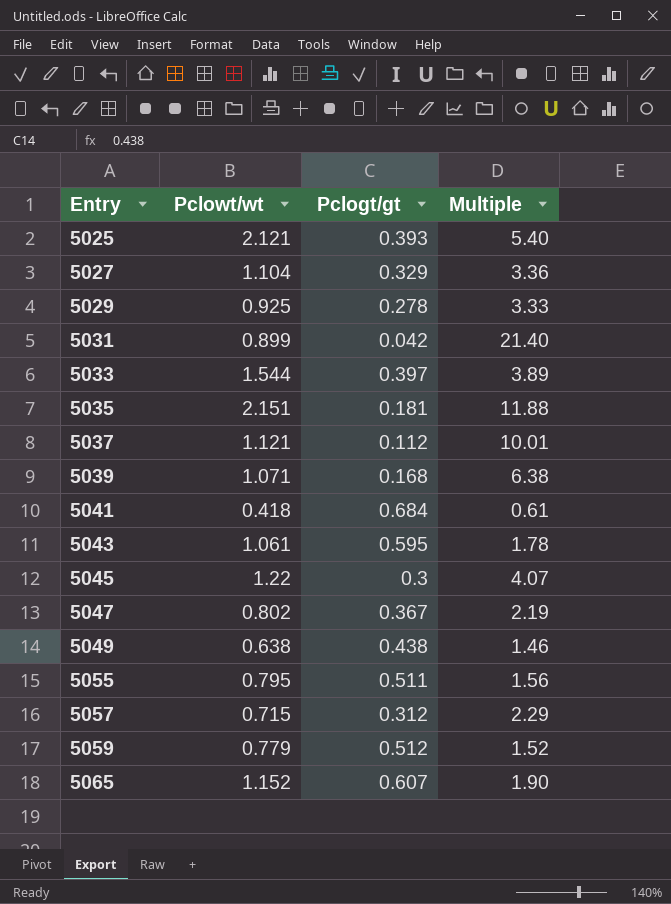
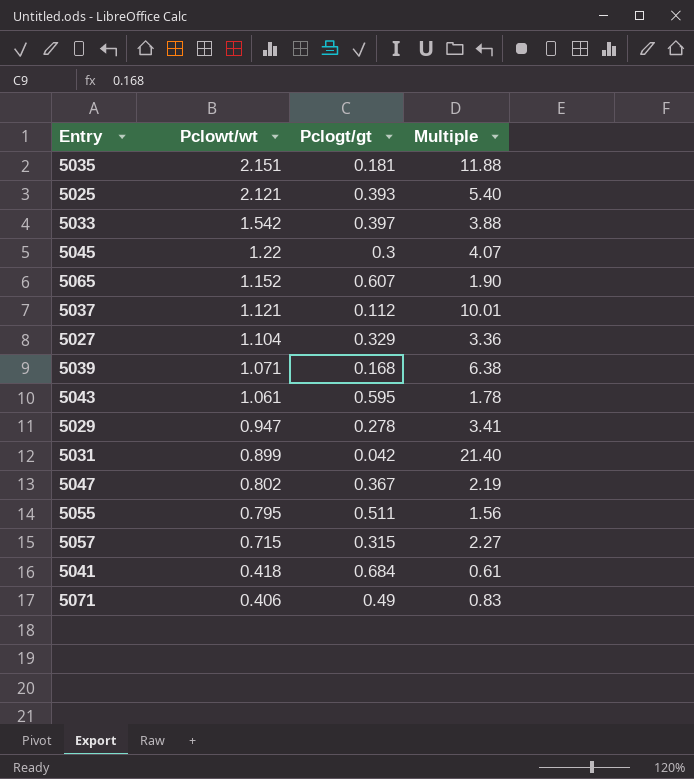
row order: Entry ascending -> Pclowt/wt descending
row 5049: 0.638 | 0.438 | 1.46 -> none
row 5059: 0.779 | 0.512 | 1.52 -> none
5033 | Pclowt/wt: 1.544 -> 1.542
5033 | Multiple: 3.89 -> 3.88
5029 | Pclowt/wt: 0.925 -> 0.947
5029 | Multiple: 3.33 -> 3.41
5057 | Pclogt/gt: 0.312 -> 0.315
5057 | Multiple: 2.29 -> 2.27
row 5071: none -> 0.406 | 0.49 | 0.83

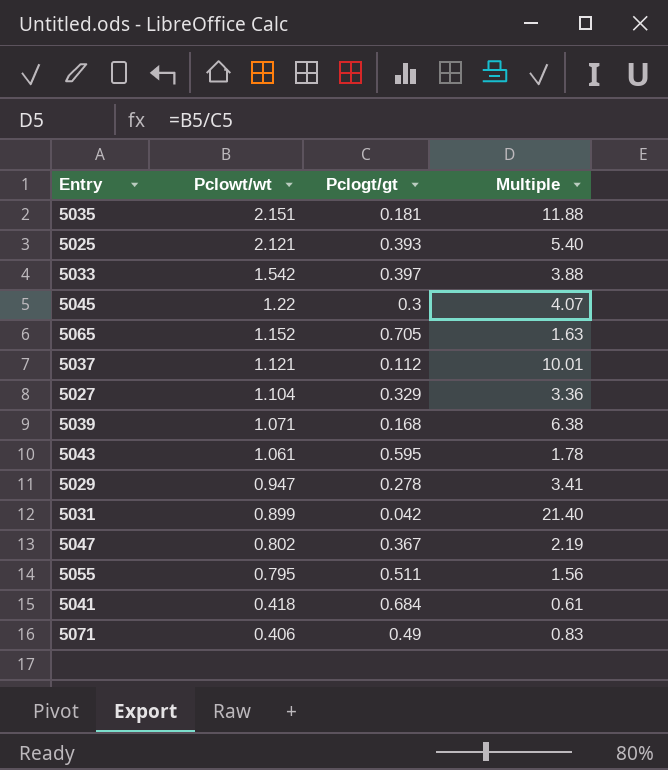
row 5057: 0.715 | 0.315 | 2.27 -> none
5065 | Pclogt/gt: 0.607 -> 0.705
5065 | Multiple: 1.90 -> 1.63

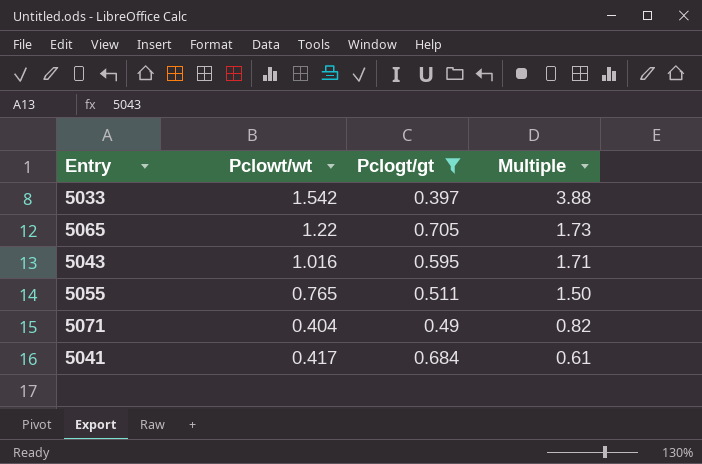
filter: none -> Pclogt/gt >= 0.397
row order: Pclowt/wt descending -> Multiple descending
5065 | Pclowt/wt: 1.152 -> 1.22
5065 | Multiple: 1.63 -> 1.73
5043 | Pclowt/wt: 1.061 -> 1.016
5043 | Multiple: 1.78 -> 1.71
5055 | Pclowt/wt: 0.795 -> 0.765
5055 | Multiple: 1.56 -> 1.50
5071 | Pclowt/wt: 0.406 -> 0.404
5071 | Multiple: 0.83 -> 0.82
5041 | Pclowt/wt: 0.418 -> 0.417

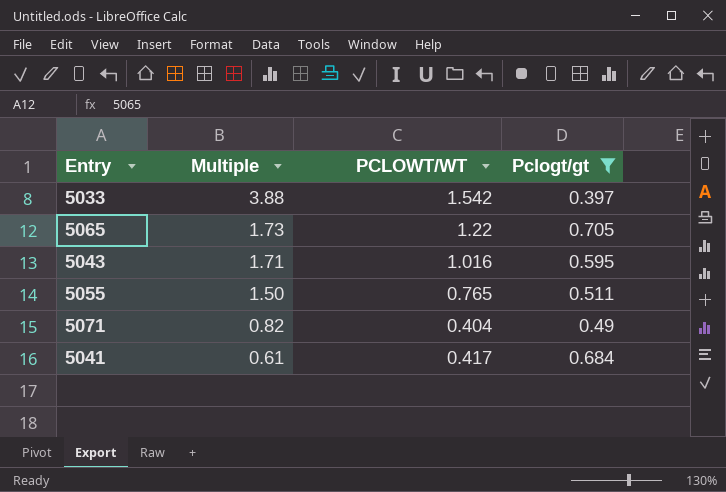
column Multiple | position: 4 -> 2
column name: Pclowt/wt -> PCLOWT/WT

